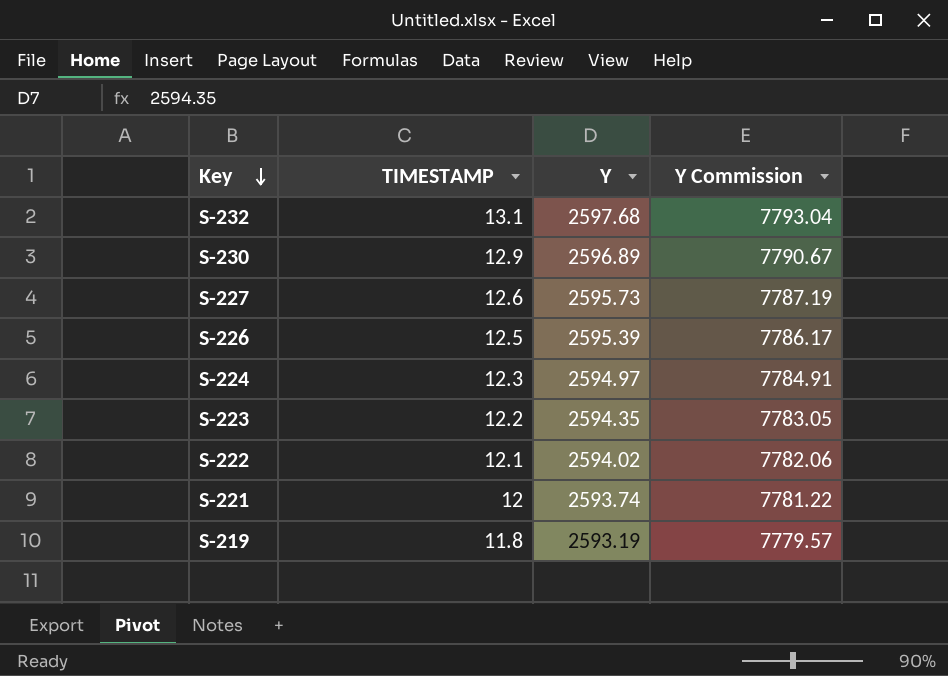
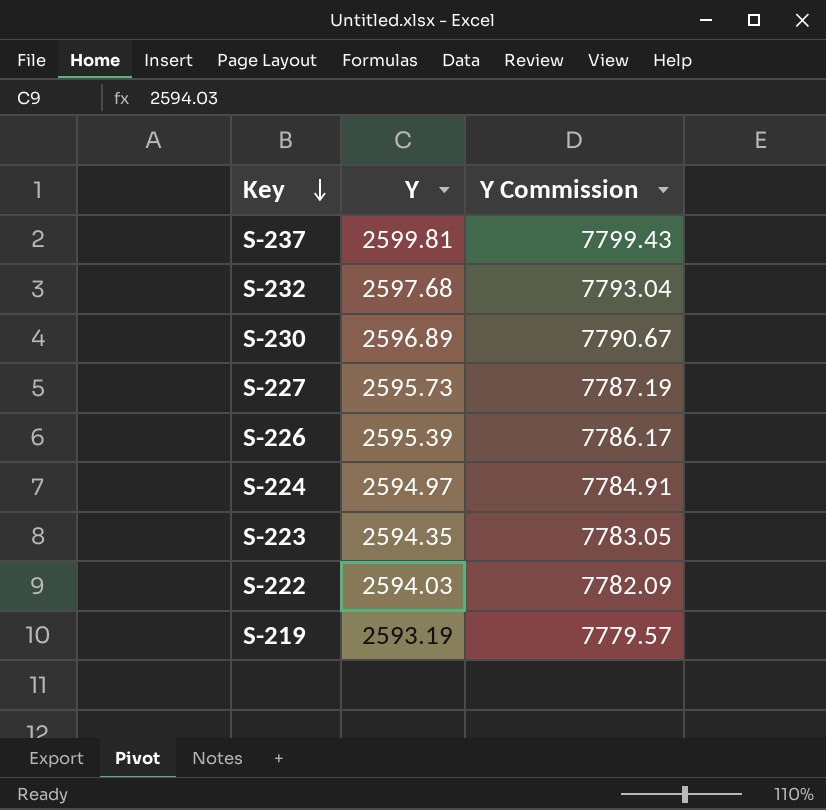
column TIMESTAMP | position: 2 -> none
row S-221: 12 | 2593.74 | 7781.22 -> none
row S-237: none -> 2599.81 | 7799.43
S-222 | Y: 2594.02 -> 2594.03
S-222 | Y Commission: 7782.06 -> 7782.09

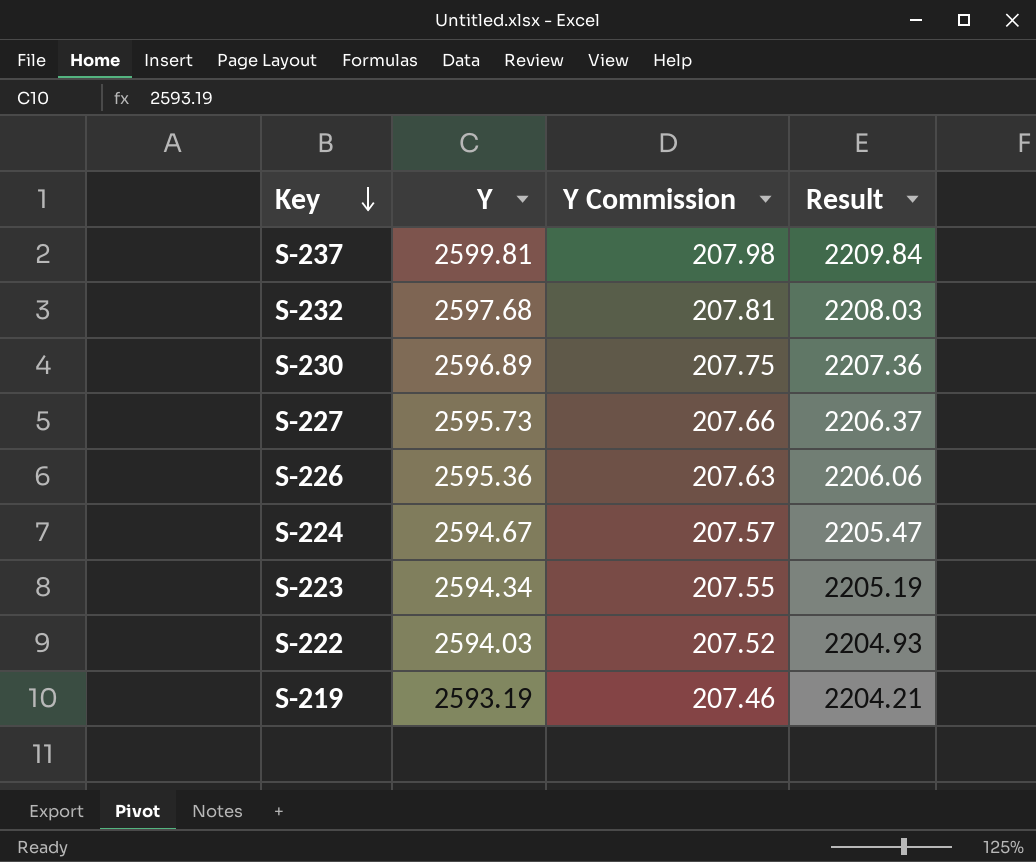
column Y Commission | formula: [Y] * 3 -> [Y] * 0.08
column Result | formula: none -> [Y] * 0.85
S-226 | Y: 2595.39 -> 2595.36
S-224 | Y: 2594.97 -> 2594.67
S-223 | Y: 2594.35 -> 2594.34

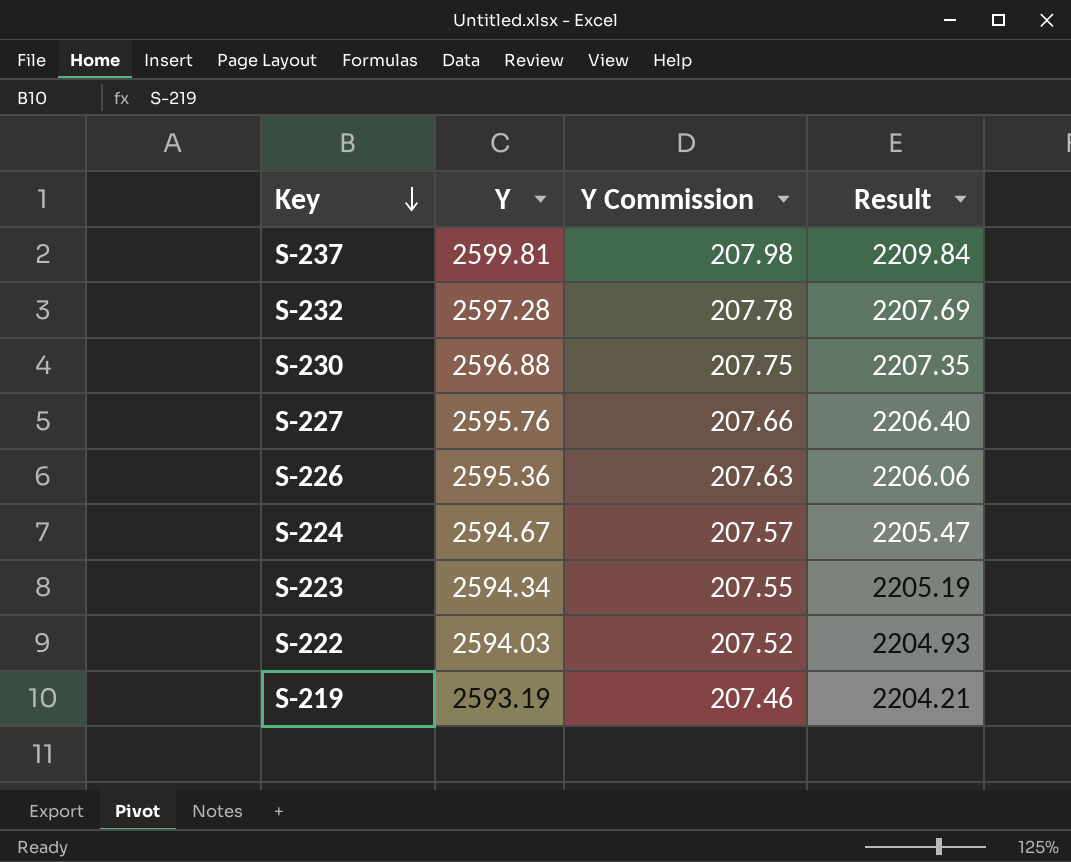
S-232 | Y: 2597.68 -> 2597.28
S-232 | Y Commission: 207.81 -> 207.78
S-232 | Result: 2208.03 -> 2207.69
S-230 | Y: 2596.89 -> 2596.88
S-230 | Result: 2207.36 -> 2207.35
S-227 | Y: 2595.73 -> 2595.76
S-227 | Result: 2206.37 -> 2206.40

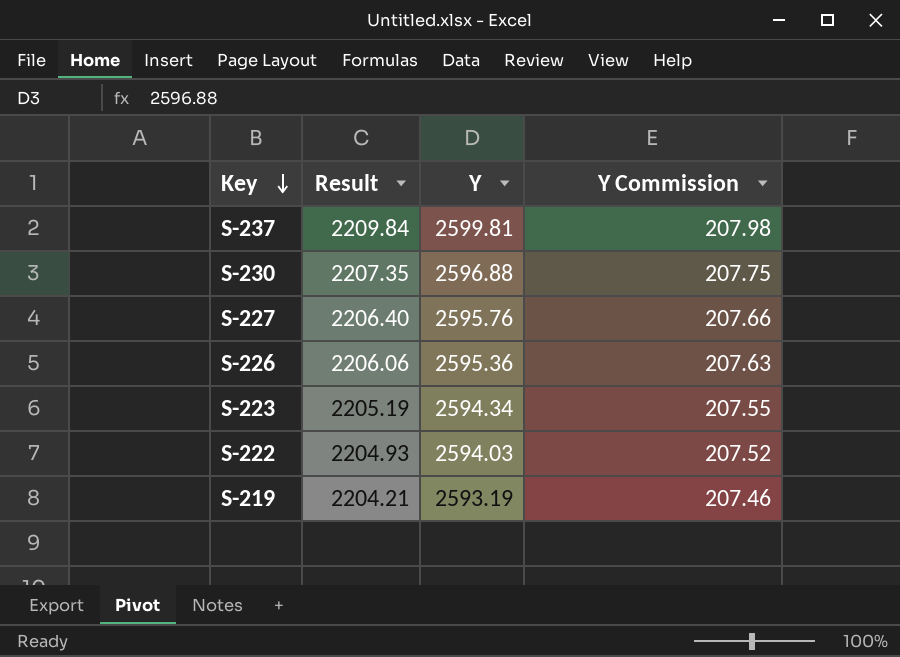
column Result | position: 4 -> 2
row S-232: 2597.28 | 207.78 | 2207.69 -> none
row S-224: 2594.67 | 207.57 | 2205.47 -> none

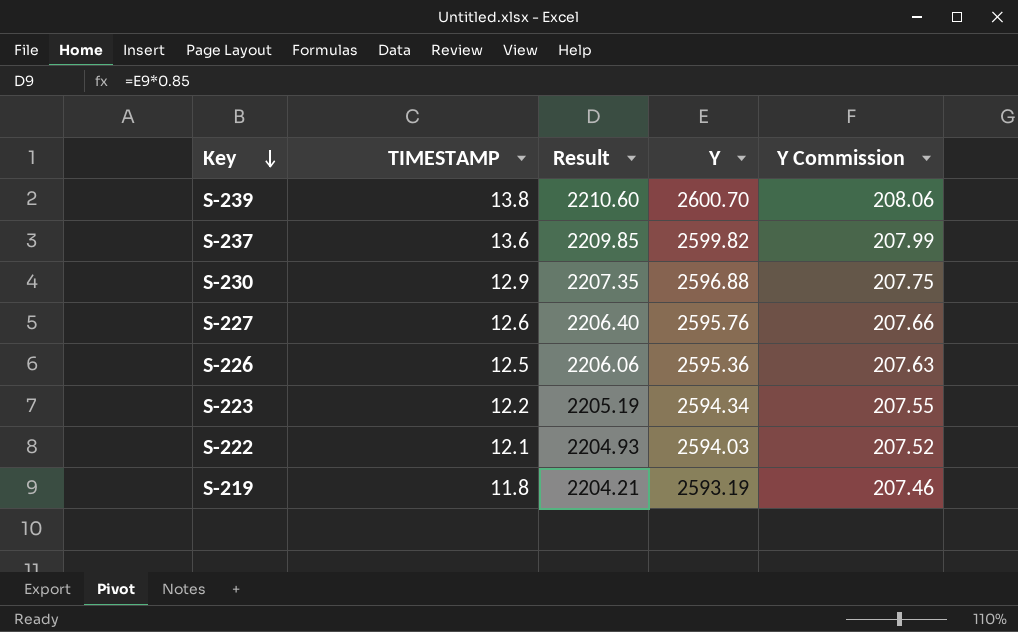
column TIMESTAMP | position: none -> 2
row S-239: none -> 13.8 | 2210.60 | 2600.70 | 208.06
S-237 | Result: 2209.84 -> 2209.85
S-237 | Y: 2599.81 -> 2599.82
S-237 | Y Commission: 207.98 -> 207.99

